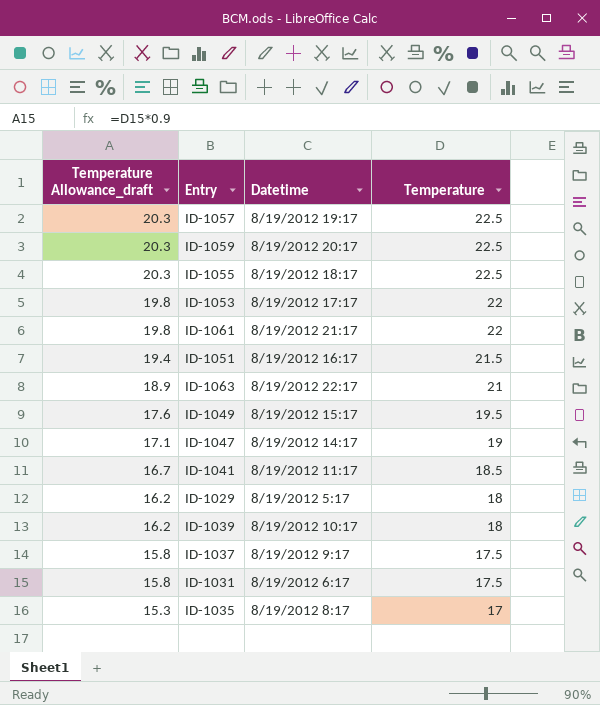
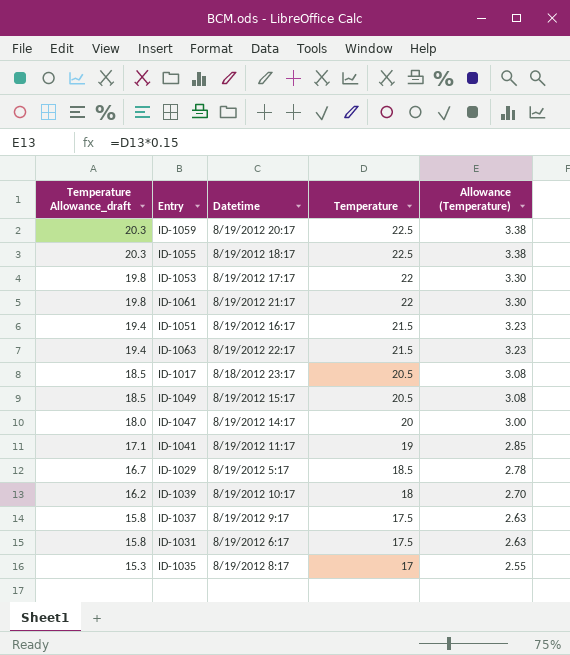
column Allowance (Temperature) | formula: none -> [Temperature] * 0.15
row ID-1057: 20.3 | 8/19/2012 19:17 | 22.5 -> none
ID-1063 | Temperature Allowance_draft: 18.9 -> 19.4
ID-1063 | Temperature: 21 -> 21.5
row ID-1017: none -> 18.5 | 8/18/2012 23:17 | 20.5 | 3.08
ID-1049 | Temperature Allowance_draft: 17.6 -> 18.5
ID-1049 | Temperature: 19.5 -> 20.5
ID-1047 | Temperature Allowance_draft: 17.1 -> 18.0
ID-1047 | Temperature: 19 -> 20
ID-1041 | Temperature Allowance_draft: 16.7 -> 17.1
ID-1041 | Temperature: 18.5 -> 19
ID-1029 | Temperature Allowance_draft: 16.2 -> 16.7
ID-1029 | Temperature: 18 -> 18.5

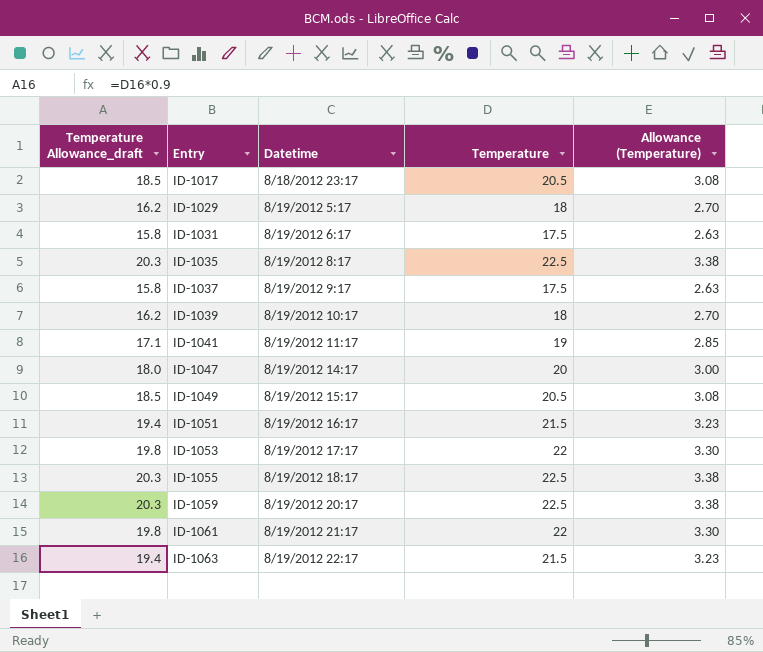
row order: Temperature Allowance_draft descending -> Entry ascending
ID-1029 | Temperature Allowance_draft: 16.7 -> 16.2
ID-1029 | Temperature: 18.5 -> 18
ID-1029 | Allowance (Temperature): 2.78 -> 2.70
ID-1035 | Temperature Allowance_draft: 15.3 -> 20.3
ID-1035 | Temperature: 17 -> 22.5
ID-1035 | Allowance (Temperature): 2.55 -> 3.38

